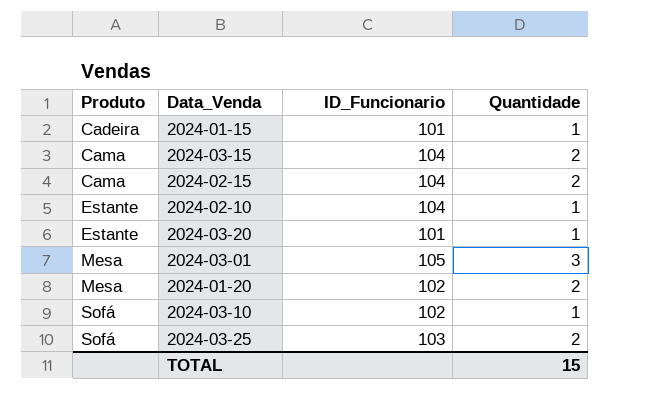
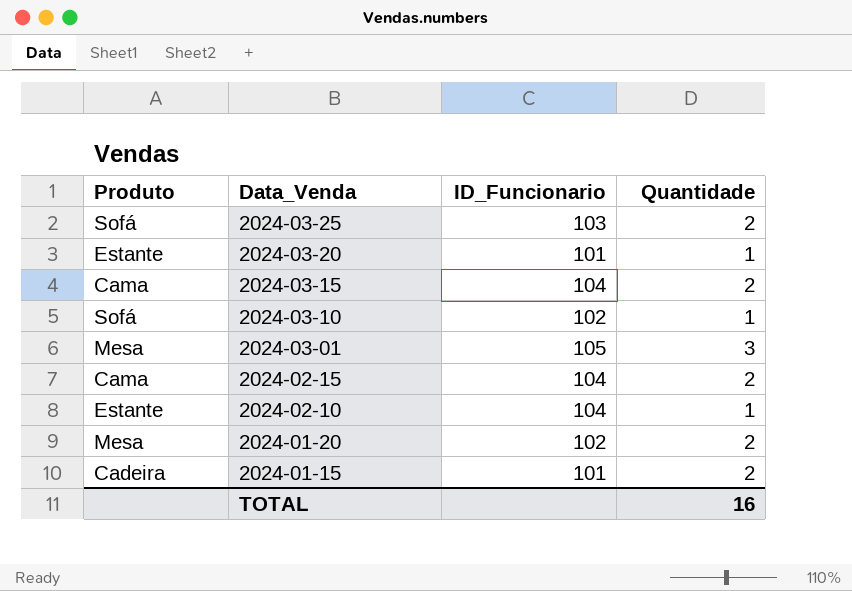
row order: Produto ascending -> Data_Venda descending
2024-01-15 | Quantidade: 1 -> 2
TOTAL | Quantidade: 15 -> 16

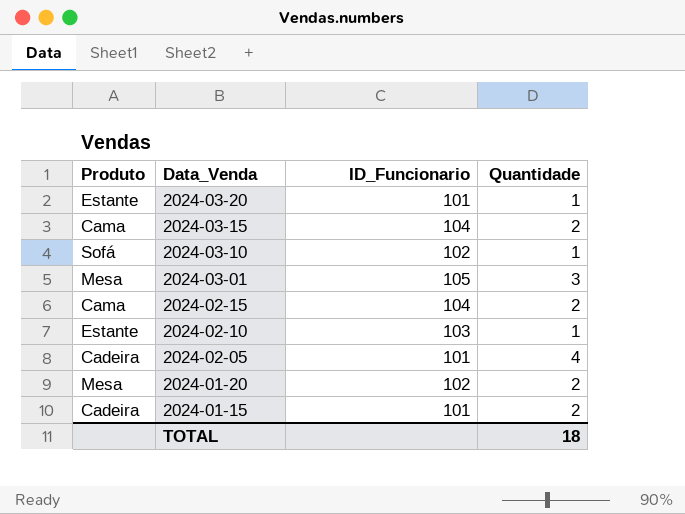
row 2024-03-25: Sofá | 103 | 2 -> none
2024-02-10 | ID_Funcionario: 104 -> 103
row 2024-02-05: none -> Cadeira | 101 | 4
TOTAL | Quantidade: 16 -> 18

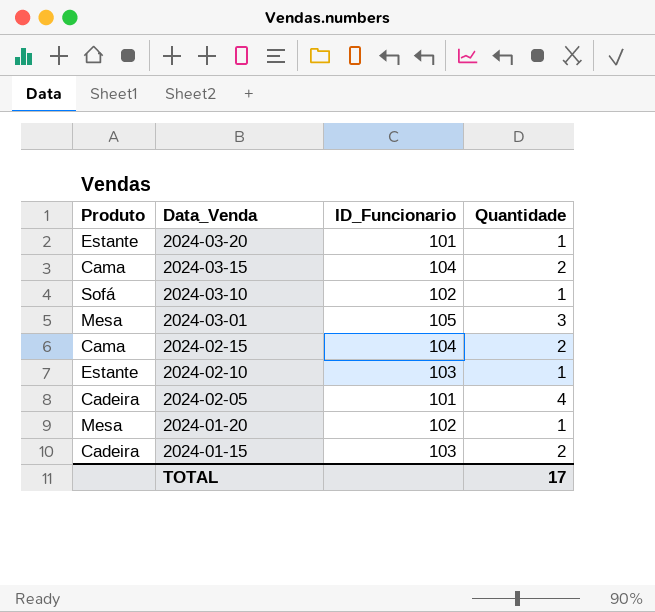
2024-01-20 | Quantidade: 2 -> 1
2024-01-15 | ID_Funcionario: 101 -> 103
TOTAL | Quantidade: 18 -> 17

